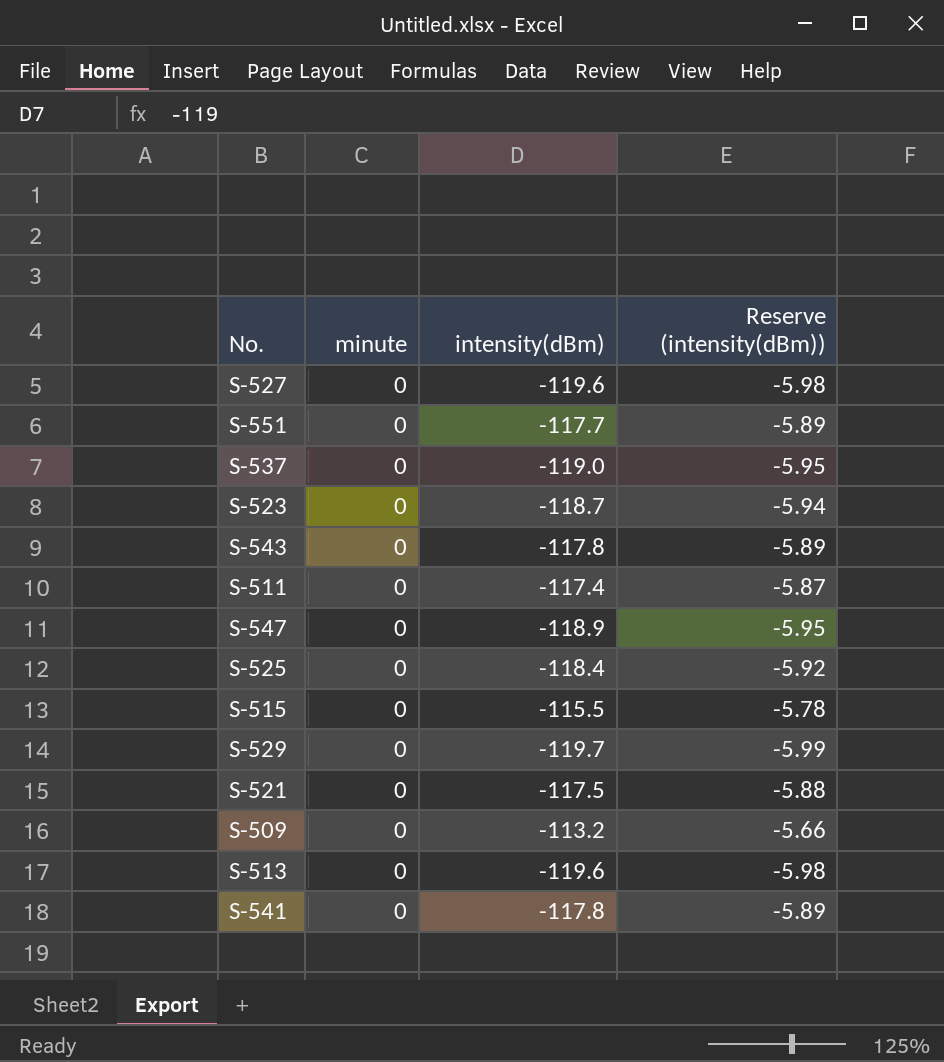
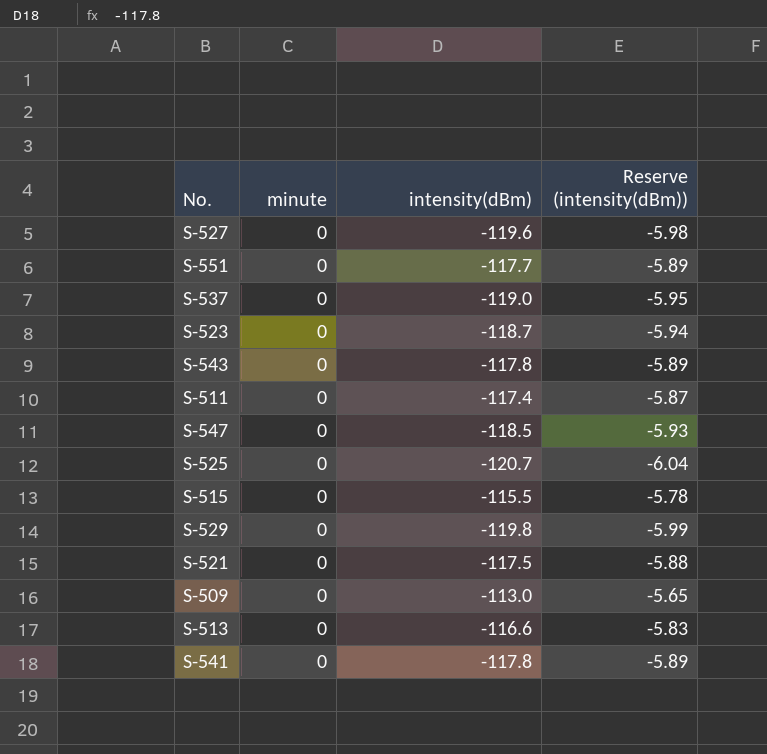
S-547 | intensity(dBm): -118.9 -> -118.5
S-547 | Reserve (intensity(dBm)): -5.95 -> -5.93
S-525 | intensity(dBm): -118.4 -> -120.7
S-525 | Reserve (intensity(dBm)): -5.92 -> -6.04
S-529 | intensity(dBm): -119.7 -> -119.8
S-509 | intensity(dBm): -113.2 -> -113.0
S-509 | Reserve (intensity(dBm)): -5.66 -> -5.65
S-513 | intensity(dBm): -119.6 -> -116.6
S-513 | Reserve (intensity(dBm)): -5.98 -> -5.83

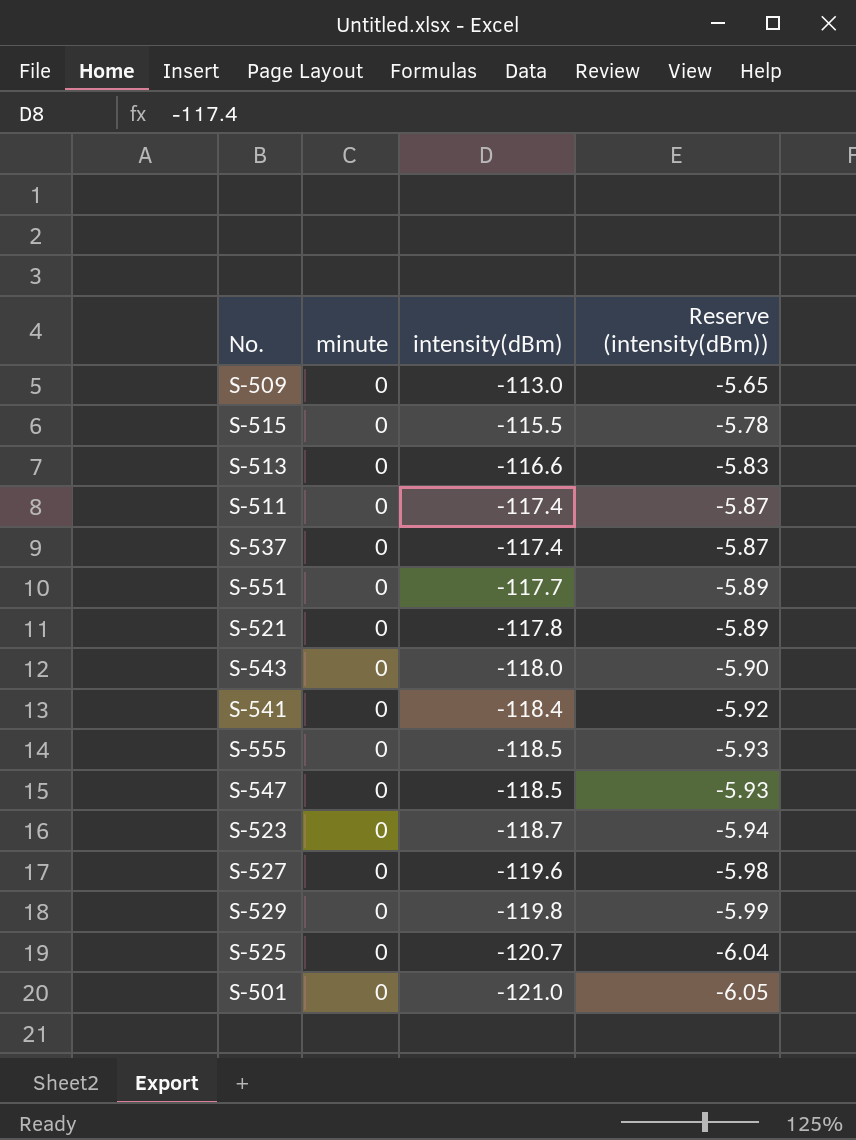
row order: none -> intensity(dBm) descending
S-537 | intensity(dBm): -119.0 -> -117.4
S-537 | Reserve (intensity(dBm)): -5.95 -> -5.87
S-521 | intensity(dBm): -117.5 -> -117.8
S-521 | Reserve (intensity(dBm)): -5.88 -> -5.89
S-543 | intensity(dBm): -117.8 -> -118.0
S-543 | Reserve (intensity(dBm)): -5.89 -> -5.90
S-541 | intensity(dBm): -117.8 -> -118.4
S-541 | Reserve (intensity(dBm)): -5.89 -> -5.92
row S-555: none -> 0 | -118.5 | -5.93
row S-501: none -> 0 | -121.0 | -6.05

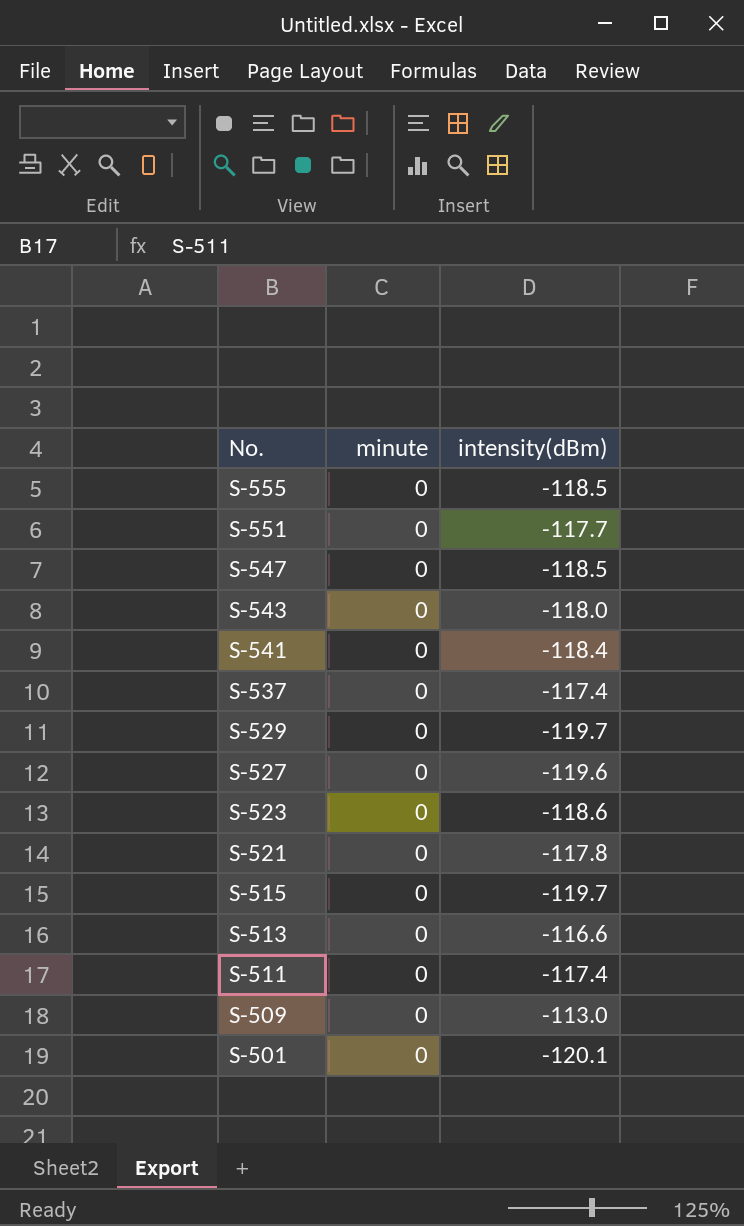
row order: intensity(dBm) descending -> No. descending
column Reserve (intensity(dBm)) | formula: [intensity(dBm)] * 0.05 -> none
row S-525: 0 | -120.7 | -6.04 -> none
S-529 | intensity(dBm): -119.8 -> -119.7
S-523 | intensity(dBm): -118.7 -> -118.6
S-515 | intensity(dBm): -115.5 -> -119.7
S-501 | intensity(dBm): -121.0 -> -120.1

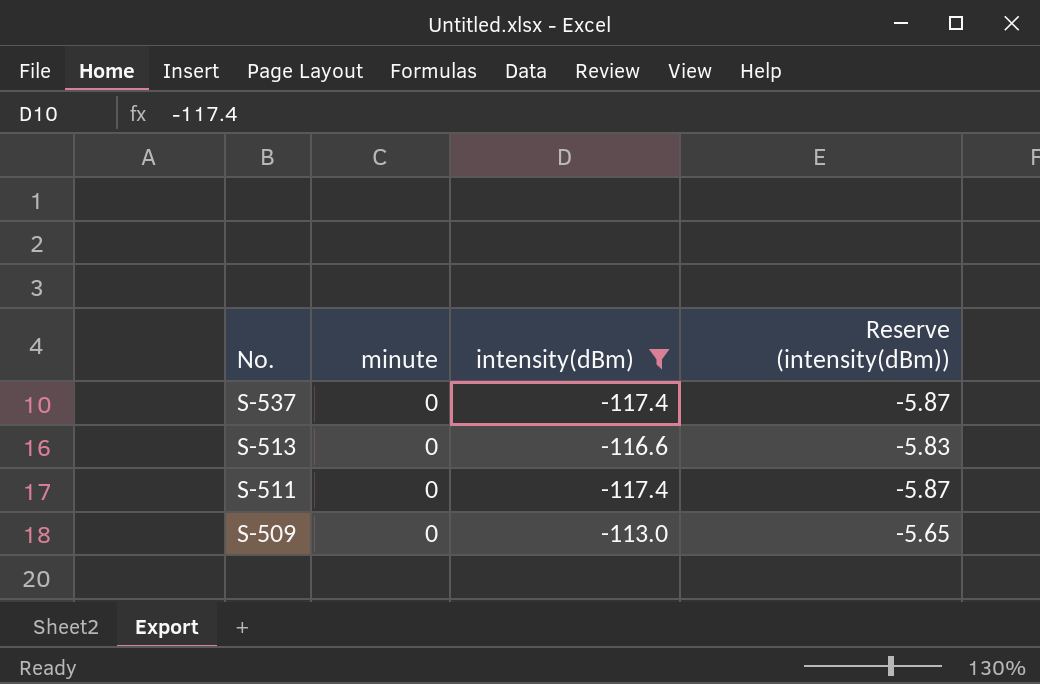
filter: none -> intensity(dBm) >= -117.4
column Reserve (intensity(dBm)) | formula: none -> [intensity(dBm)] * 0.05

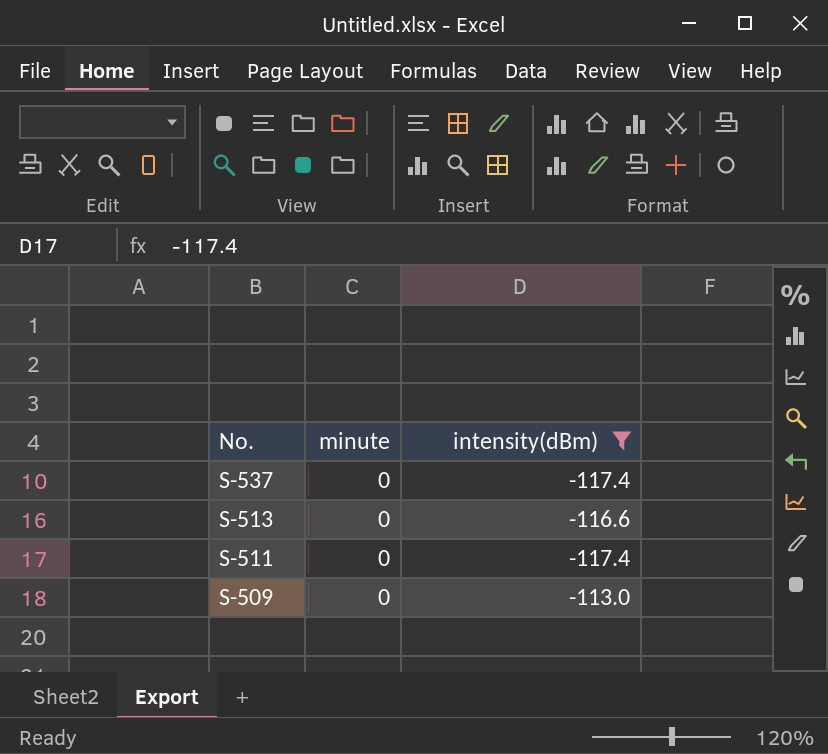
column Reserve (intensity(dBm)) | formula: [intensity(dBm)] * 0.05 -> none

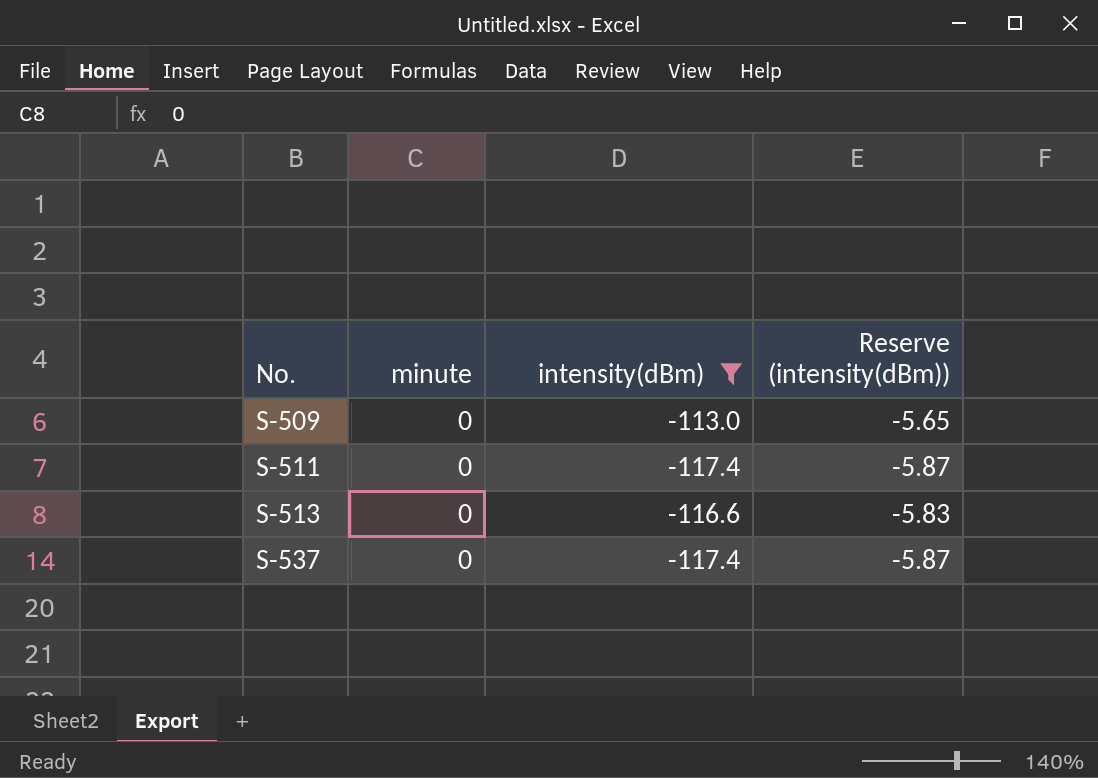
row order: No. descending -> No. ascending
column Reserve (intensity(dBm)) | formula: none -> [intensity(dBm)] * 0.05

